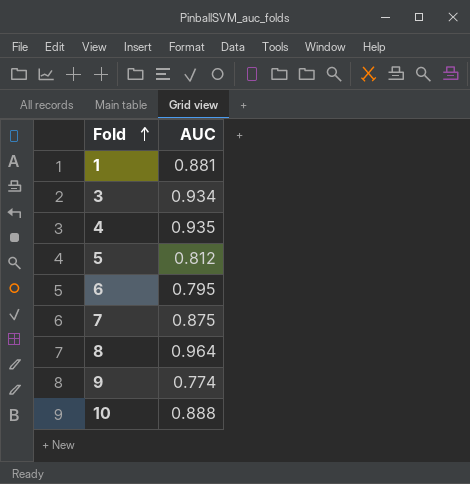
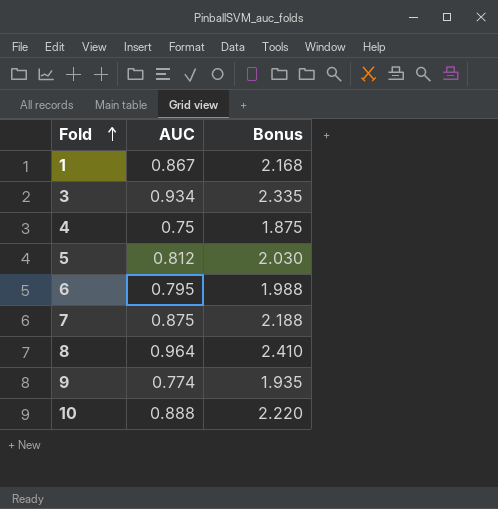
column Bonus | formula: none -> [AUC] * 2.5
1 | AUC: 0.881 -> 0.867
4 | AUC: 0.935 -> 0.75

